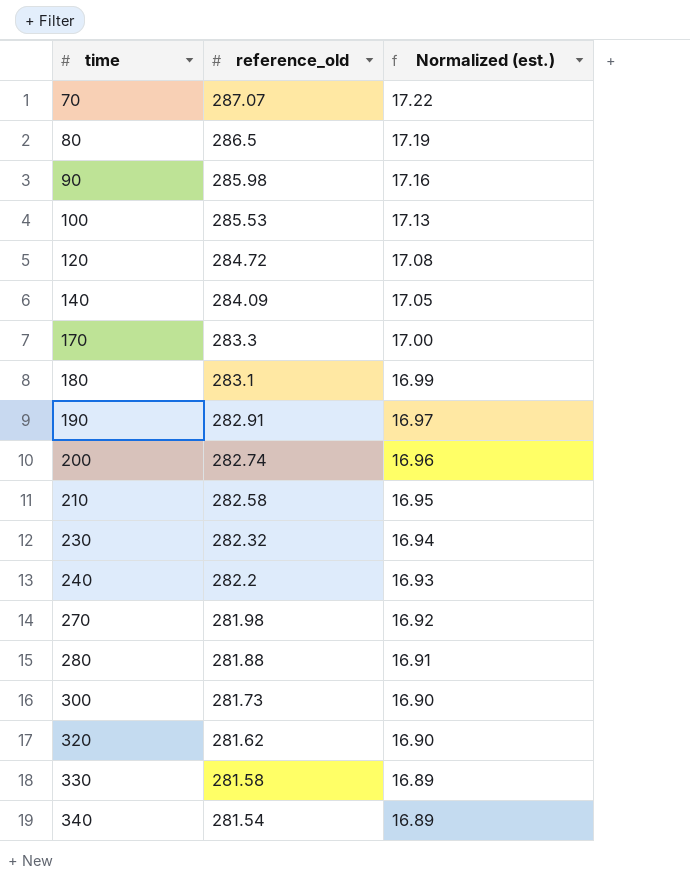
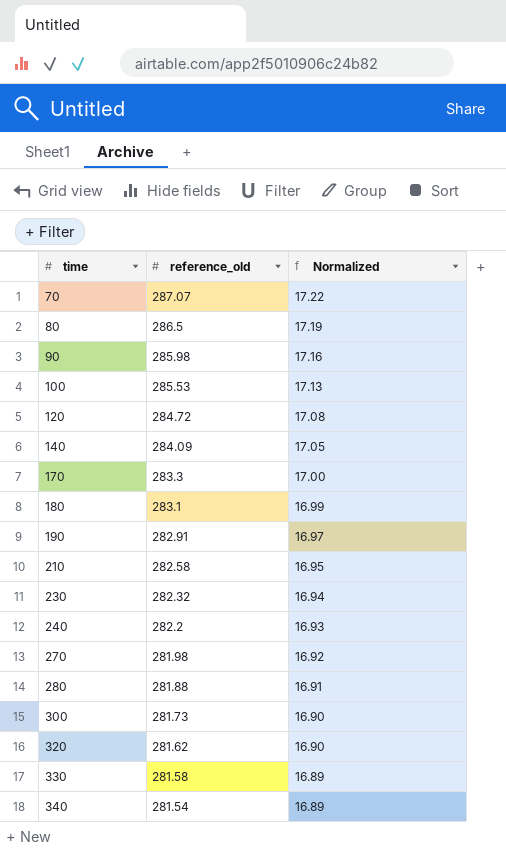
column name: Normalized (est.) -> Normalized
row 200: 282.74 | 16.96 -> none

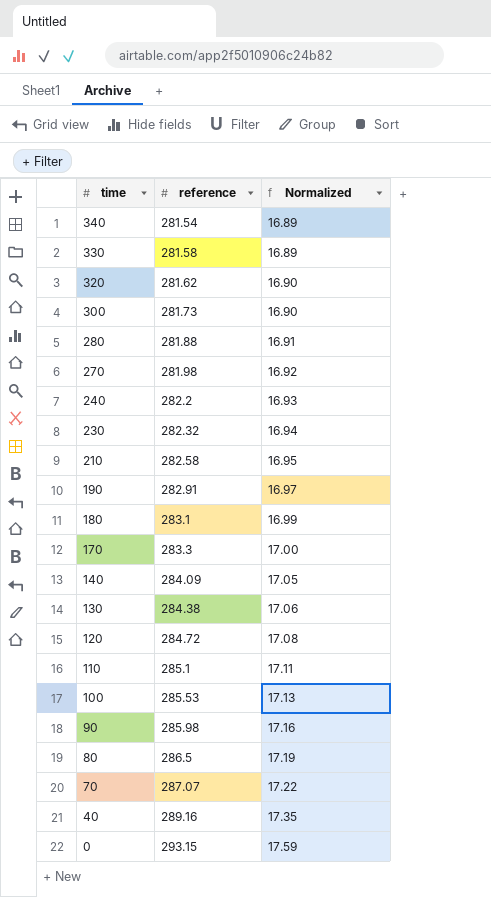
row order: time ascending -> time descending
column name: reference_old -> reference
row 130: none -> 284.38 | 17.06
row 110: none -> 285.1 | 17.11
row 40: none -> 289.16 | 17.35
row 0: none -> 293.15 | 17.59

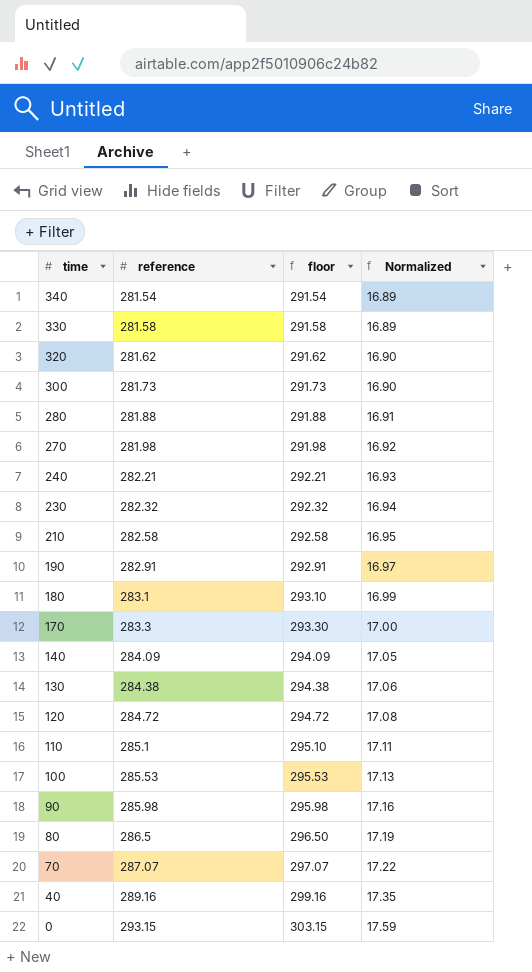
column floor | formula: none -> [reference] + 10
240 | reference: 282.2 -> 282.21

